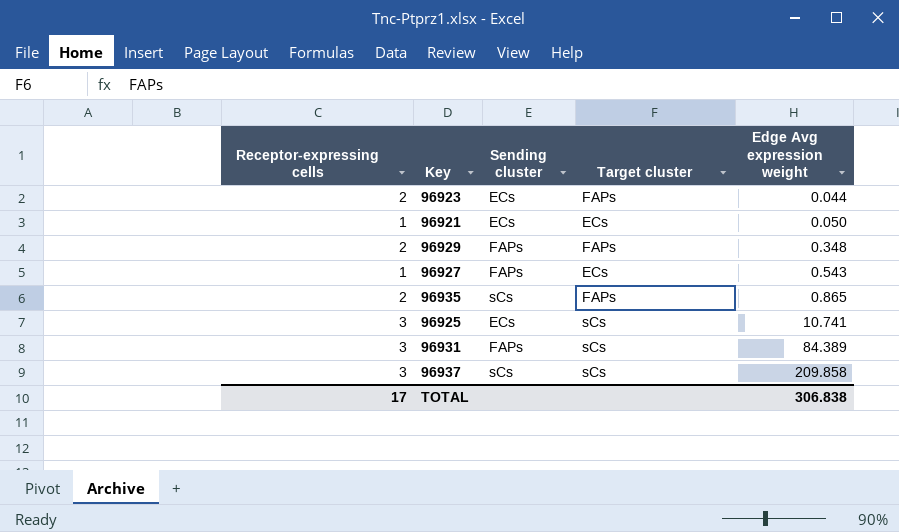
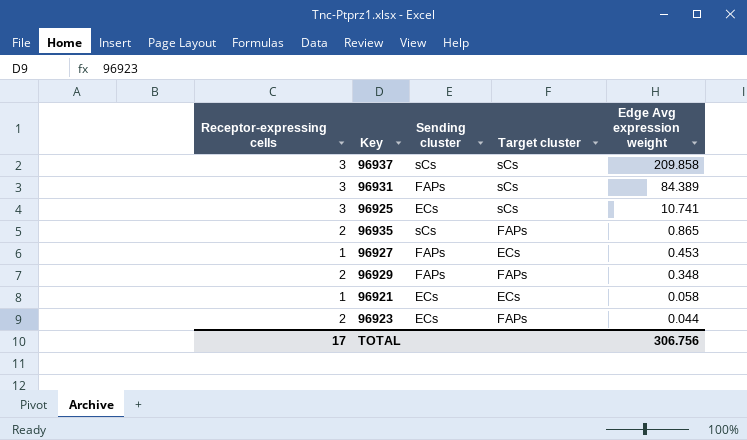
row order: Edge Avg expression weight ascending -> Edge Avg expression weight descending
96927 | Edge Avg expression weight: 0.543 -> 0.453
96921 | Edge Avg expression weight: 0.050 -> 0.058
TOTAL | Edge Avg expression weight: 306.838 -> 306.756

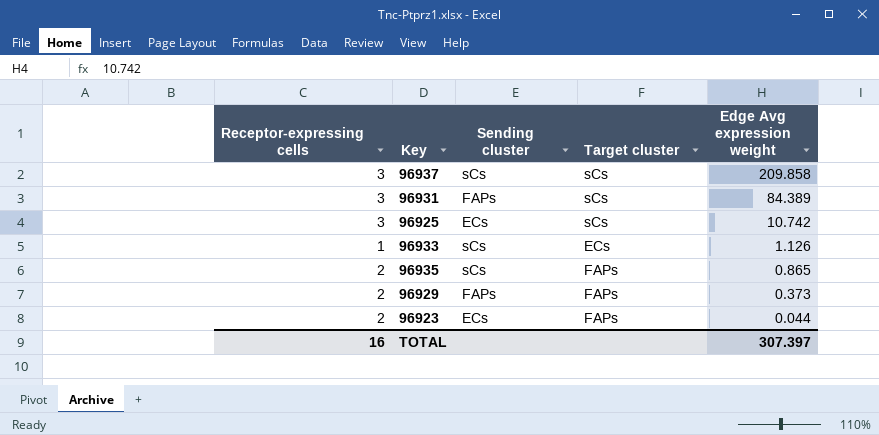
row 96927: 1 | FAPs | ECs | 0.453 -> none
row 96921: 1 | ECs | ECs | 0.058 -> none
96925 | Edge Avg expression weight: 10.741 -> 10.742
row 96933: none -> 1 | sCs | ECs | 1.126
96929 | Edge Avg expression weight: 0.348 -> 0.373
TOTAL | Receptor-expressing cells: 17 -> 16
TOTAL | Edge Avg expression weight: 306.756 -> 307.397

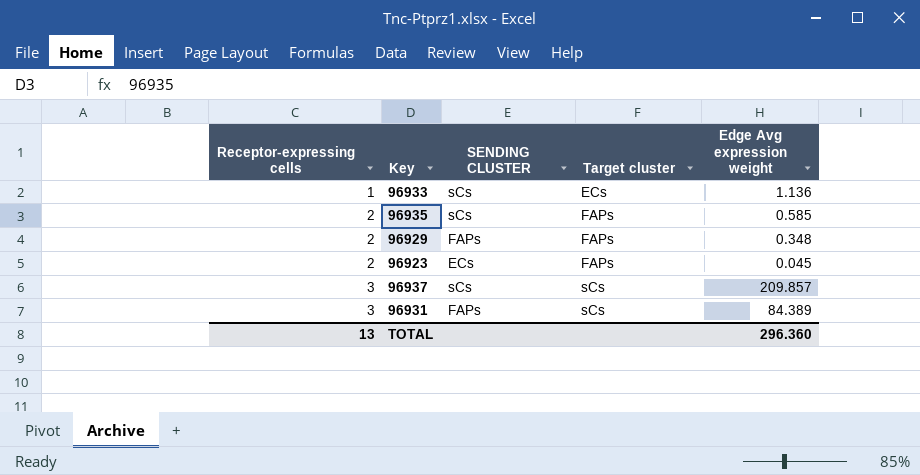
row order: Edge Avg expression weight descending -> Receptor-expressing cells ascending
column name: Sending cluster -> SENDING CLUSTER
row 96925: 3 | ECs | sCs | 10.742 -> none
96933 | Edge Avg expression weight: 1.126 -> 1.136
96935 | Edge Avg expression weight: 0.865 -> 0.585
96929 | Edge Avg expression weight: 0.373 -> 0.348
96923 | Edge Avg expression weight: 0.044 -> 0.045
96937 | Edge Avg expression weight: 209.858 -> 209.857
TOTAL | Receptor-expressing cells: 16 -> 13
TOTAL | Edge Avg expression weight: 307.397 -> 296.360

